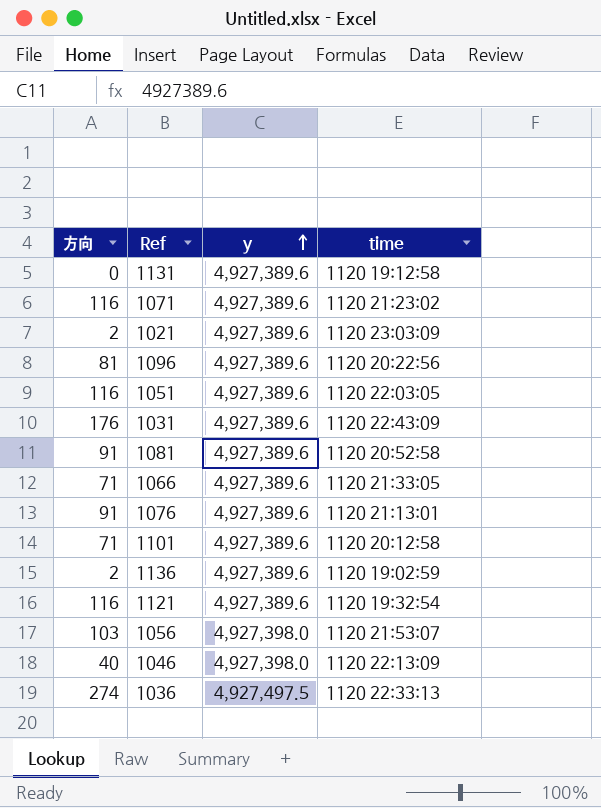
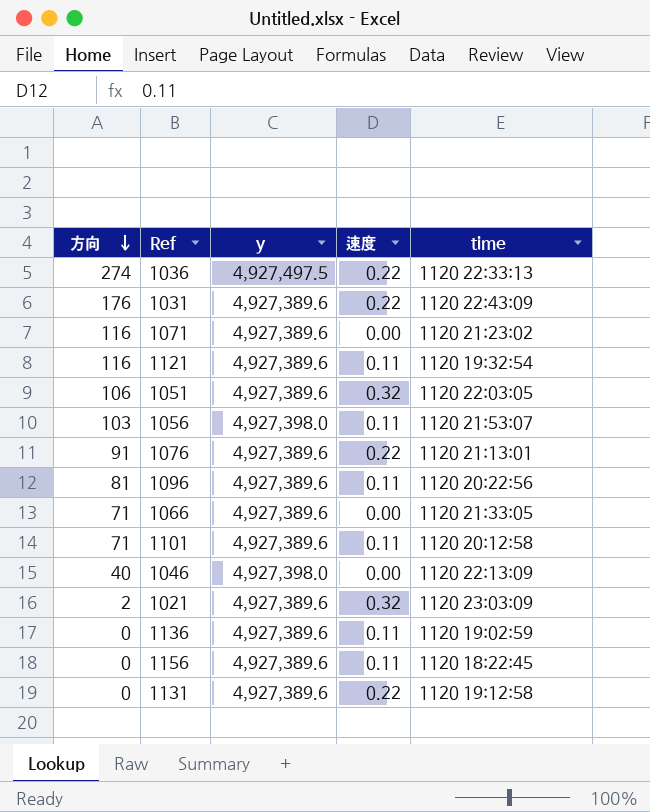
row order: y ascending -> 方向 descending
column 速度 | position: none -> 4
row 1081: 91 | 4,927,389.6 | 1120 20:52:58 -> none
1051 | 方向: 116 -> 106
1136 | 方向: 2 -> 0
row 1156: none -> 0 | 4,927,389.6 | 0.11 | 1120 18:22:45

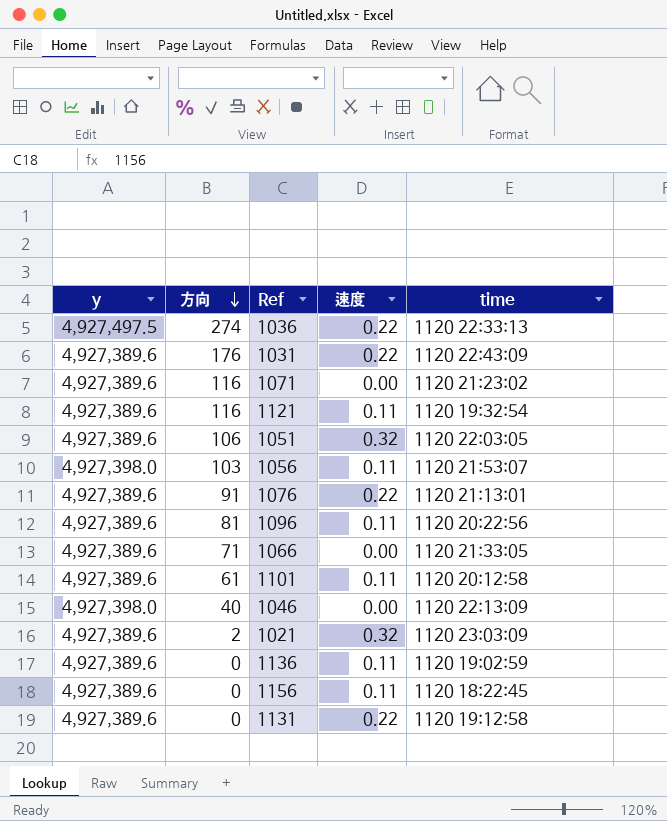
column y | position: 3 -> 1
1101 | 方向: 71 -> 61

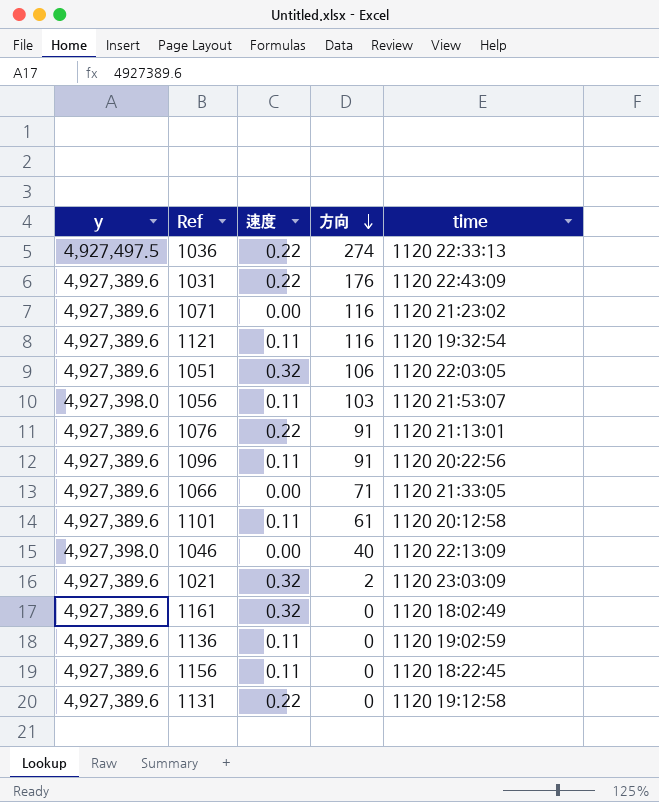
column 方向 | position: 2 -> 4
1096 | 方向: 81 -> 91
row 1161: none -> 4,927,389.6 | 0.32 | 0 | 1120 18:02:49

